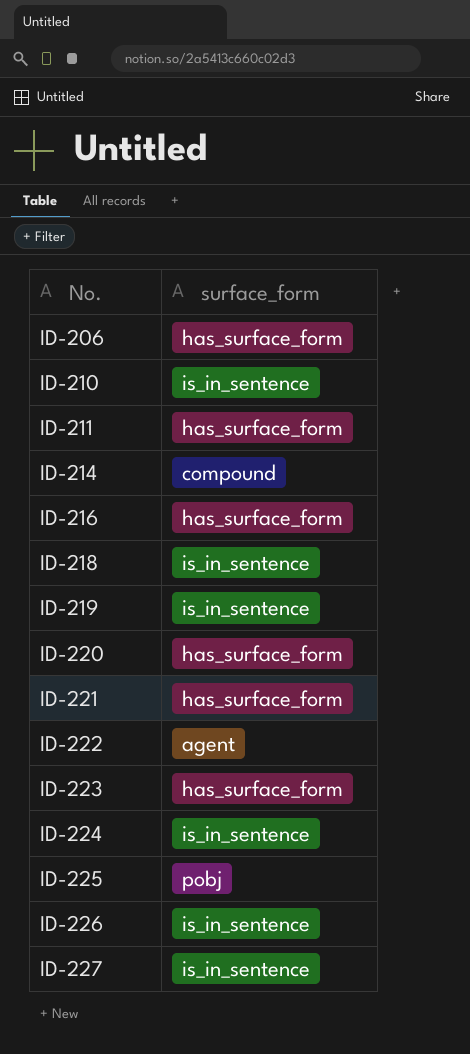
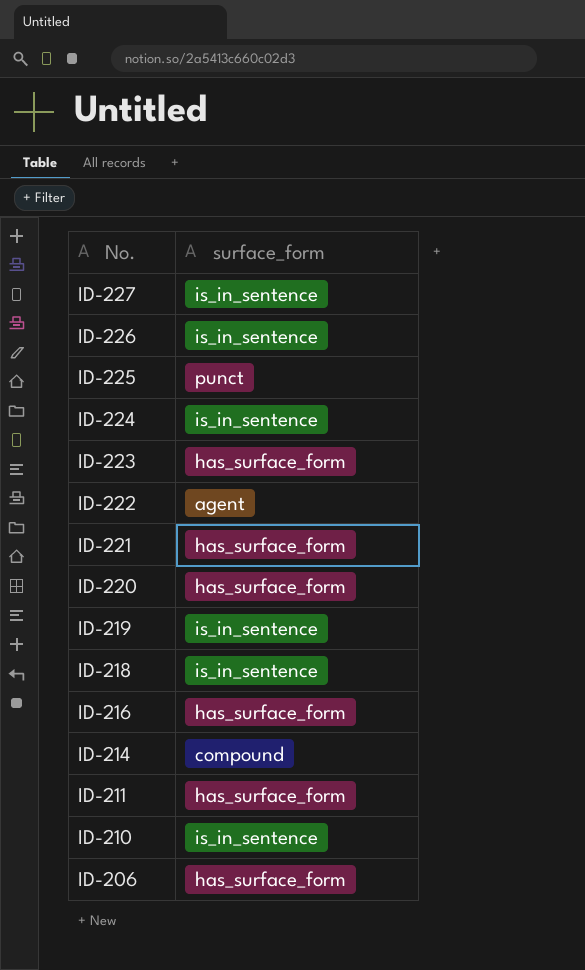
row order: No. ascending -> No. descending
ID-225 | surface_form: pobj -> punct

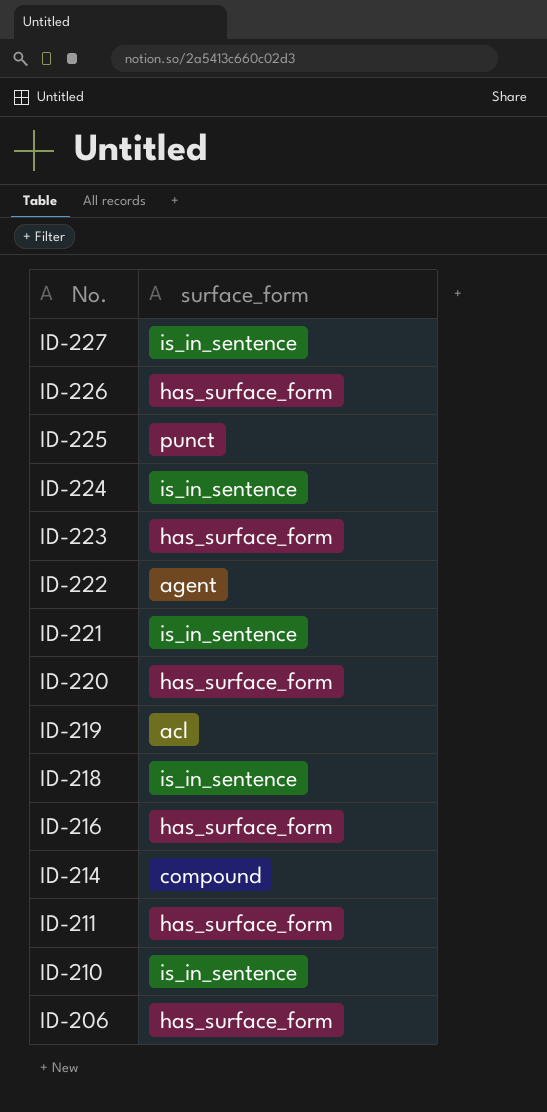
ID-226 | surface_form: is_in_sentence -> has_surface_form
ID-221 | surface_form: has_surface_form -> is_in_sentence
ID-219 | surface_form: is_in_sentence -> acl

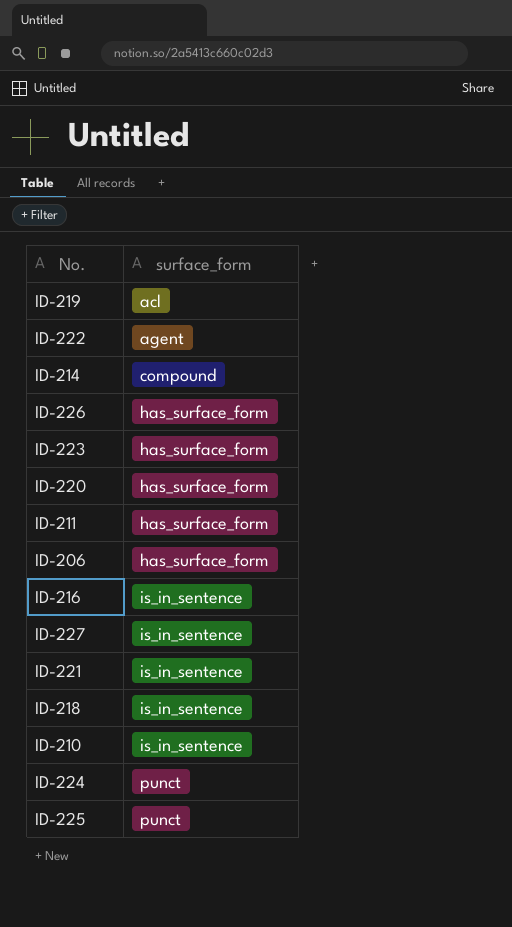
row order: No. descending -> surface_form ascending
ID-216 | surface_form: has_surface_form -> is_in_sentence
ID-224 | surface_form: is_in_sentence -> punct

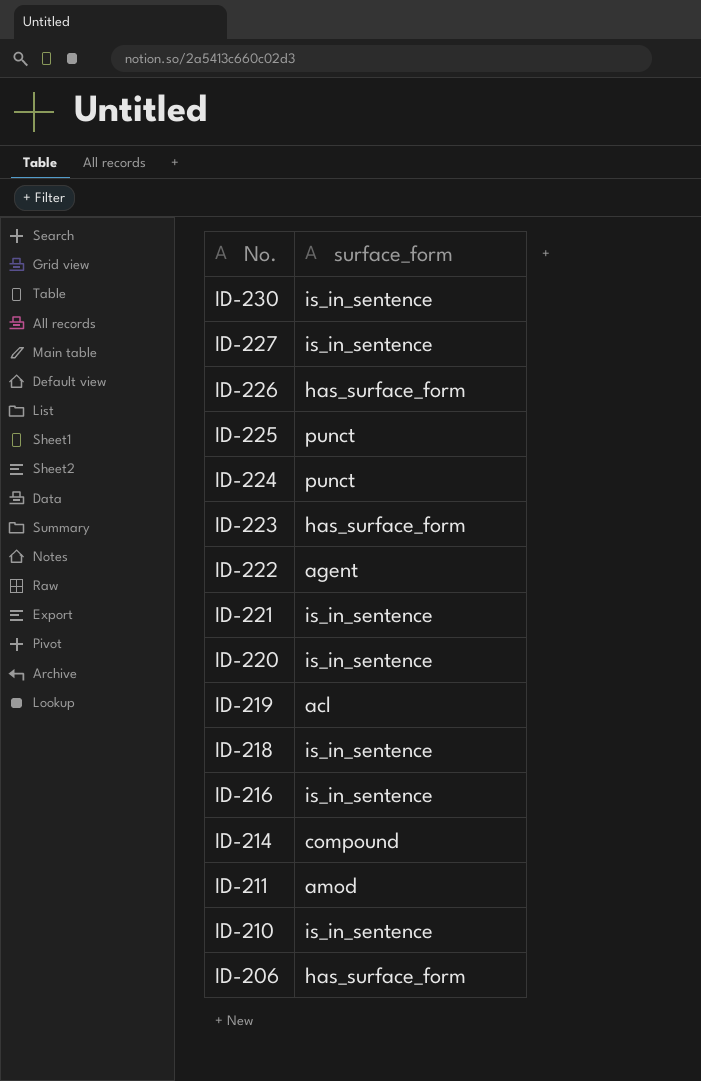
row order: surface_form ascending -> No. descending
row ID-230: none -> is_in_sentence
ID-220 | surface_form: has_surface_form -> is_in_sentence
ID-211 | surface_form: has_surface_form -> amod

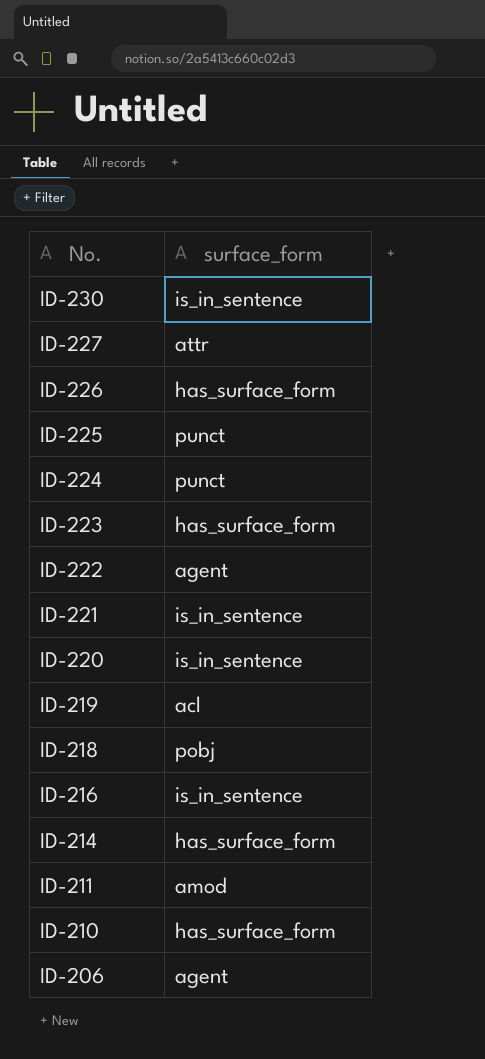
ID-227 | surface_form: is_in_sentence -> attr
ID-218 | surface_form: is_in_sentence -> pobj
ID-214 | surface_form: compound -> has_surface_form
ID-210 | surface_form: is_in_sentence -> has_surface_form
ID-206 | surface_form: has_surface_form -> agent

